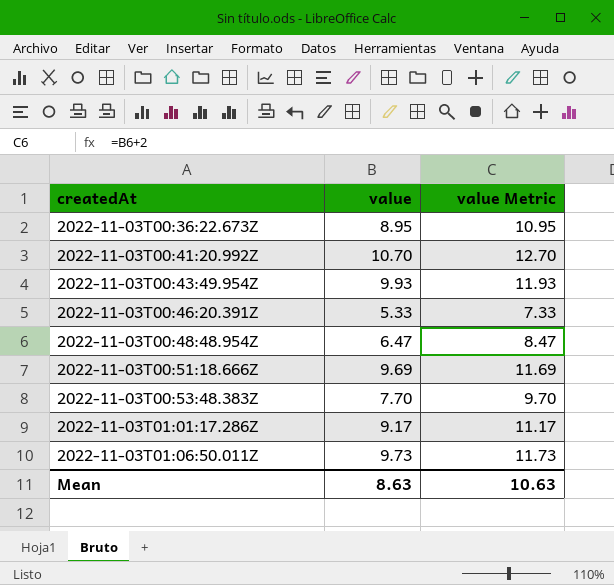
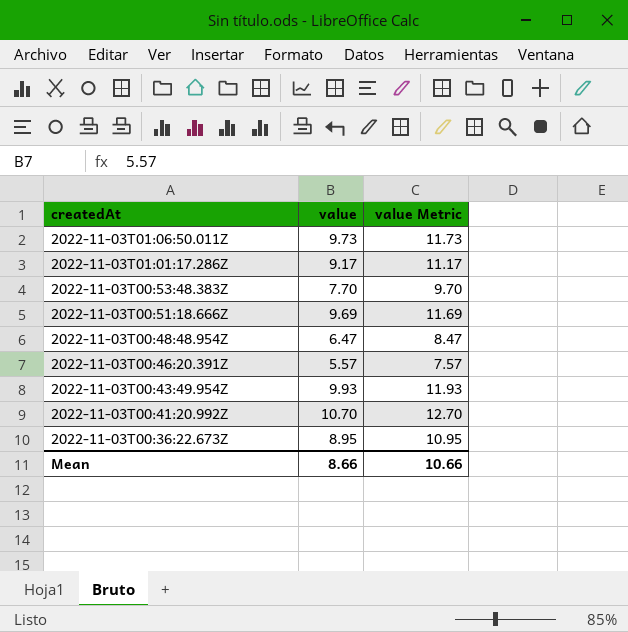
row order: createdAt ascending -> createdAt descending
2022-11-03T00:46:20.391Z | value: 5.33 -> 5.57
2022-11-03T00:46:20.391Z | value Metric: 7.33 -> 7.57
Mean | value: 8.63 -> 8.66
Mean | value Metric: 10.63 -> 10.66

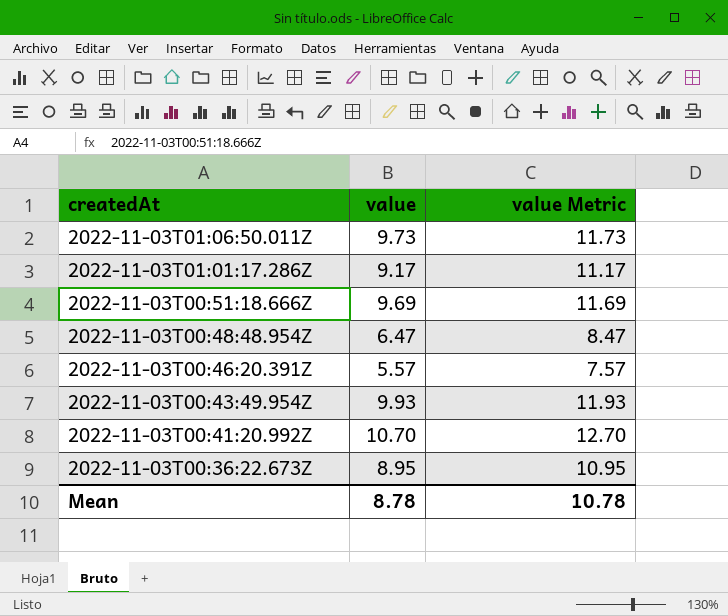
row 2022-11-03T00:53:48.383Z: 7.70 | 9.70 -> none
Mean | value: 8.66 -> 8.78
Mean | value Metric: 10.66 -> 10.78

